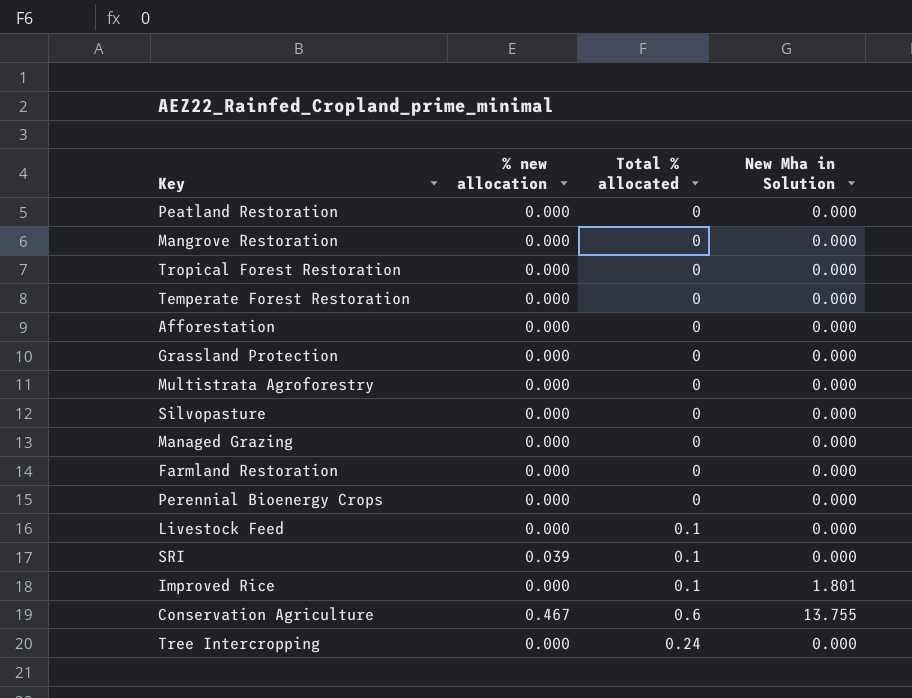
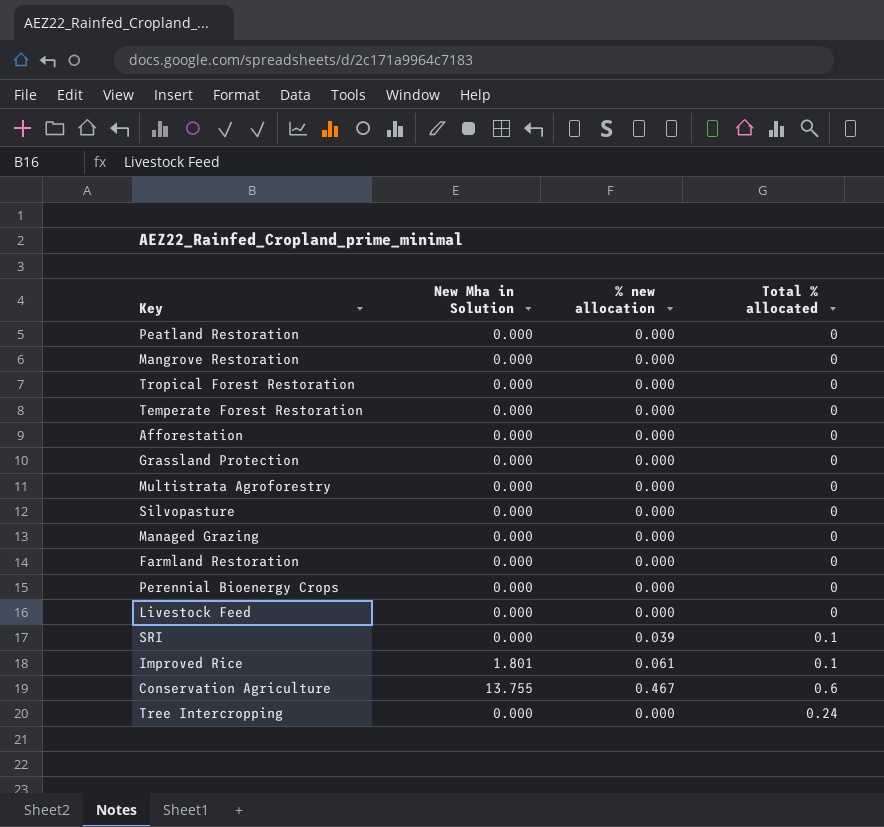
column New Mha in Solution | position: 4 -> 2
Livestock Feed | Total % allocated: 0.1 -> 0
Improved Rice | % new allocation: 0.000 -> 0.061

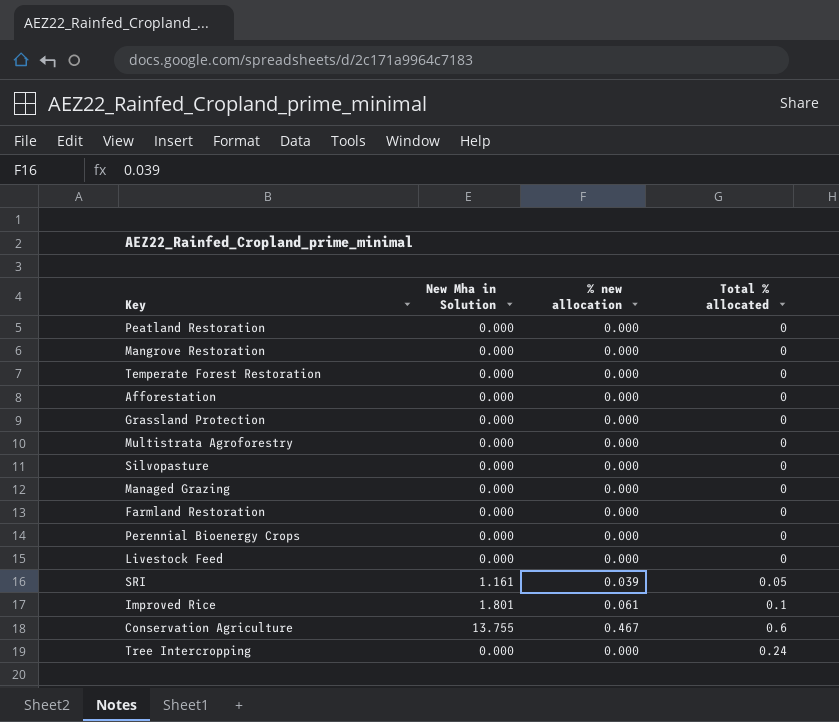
row Tropical Forest Restoration: 0.000 | 0.000 | 0 -> none
SRI | New Mha in Solution: 0.000 -> 1.161
SRI | Total % allocated: 0.1 -> 0.05

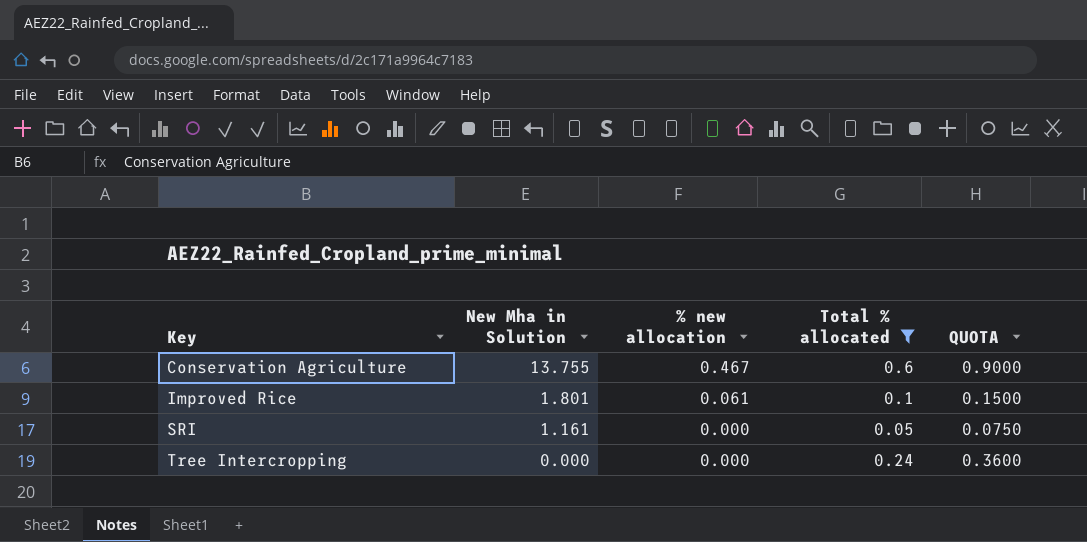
filter: none -> Total % allocated != 0
row order: none -> Key ascending
column QUOTA | formula: none -> [Total % allocated] * 1.5
SRI | % new allocation: 0.039 -> 0.000

